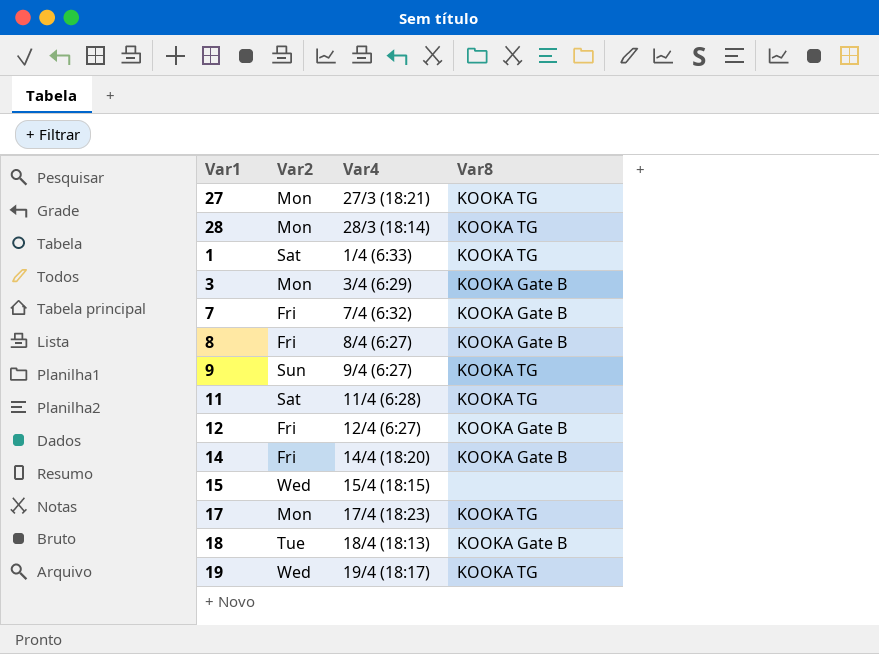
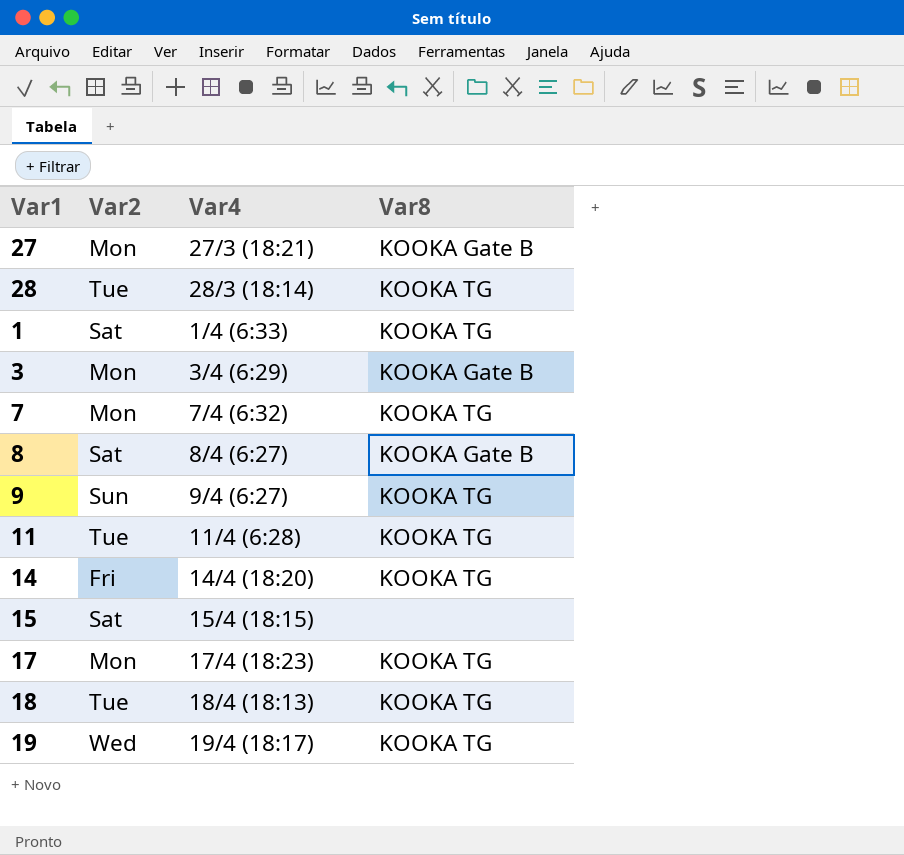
row 12: Fri | 12/4 (6:27) | KOOKA Gate B -> none
27 | Var8: KOOKA TG -> KOOKA Gate B
28 | Var2: Mon -> Tue
7 | Var2: Fri -> Mon
7 | Var8: KOOKA Gate B -> KOOKA TG
8 | Var2: Fri -> Sat
11 | Var2: Sat -> Tue
14 | Var8: KOOKA Gate B -> KOOKA TG
15 | Var2: Wed -> Sat
18 | Var8: KOOKA Gate B -> KOOKA TG

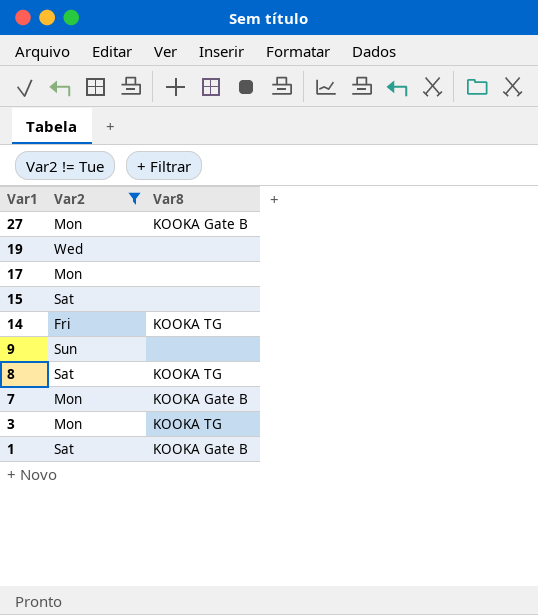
filter: none -> Var2 != Tue
row order: none -> Var1 descending
column Var4 | position: 3 -> none
19 | Var8: KOOKA TG -> none
17 | Var8: KOOKA TG -> none
9 | Var8: KOOKA TG -> none
8 | Var8: KOOKA Gate B -> KOOKA TG
7 | Var8: KOOKA TG -> KOOKA Gate B
3 | Var8: KOOKA Gate B -> KOOKA TG
1 | Var8: KOOKA TG -> KOOKA Gate B

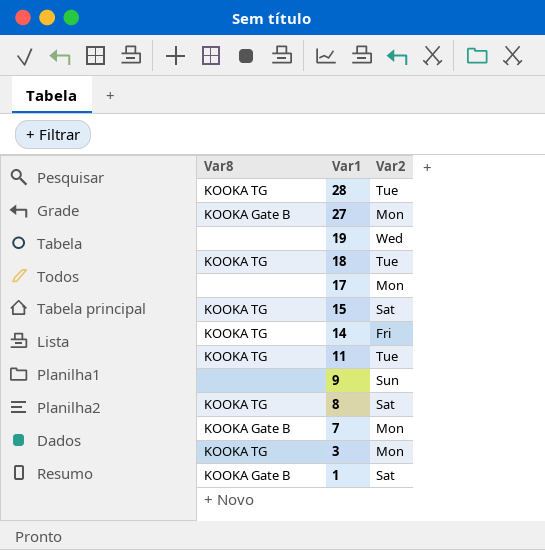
filter: Var2 != Tue -> none
column Var8 | position: 3 -> 1
15 | Var8: none -> KOOKA TG

